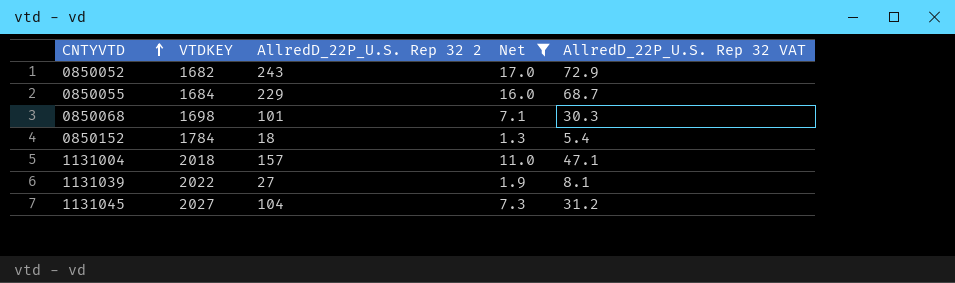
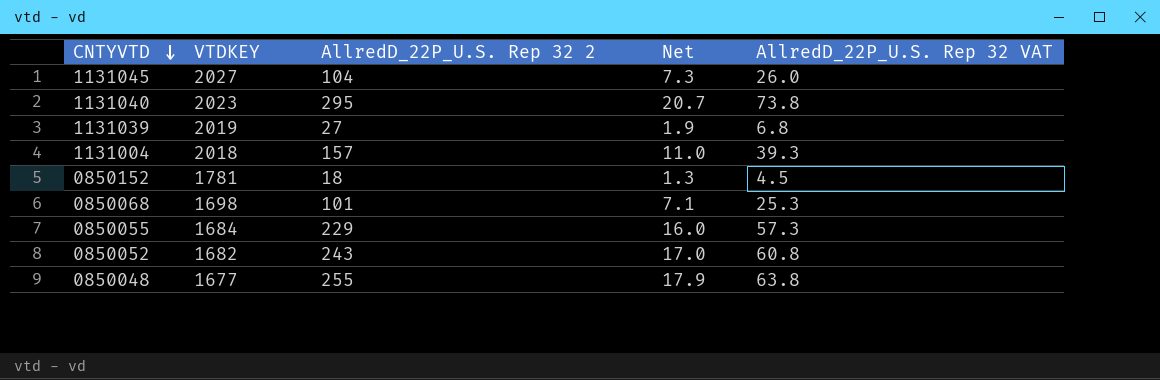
filter: Net <= 17.0 -> none
row order: CNTYVTD ascending -> CNTYVTD descending
column AllredD_22P_U.S. Rep 32 VAT | formula: [AllredD_22P_U.S. Rep 32 2] * 0.3 -> [AllredD_22P_U.S. Rep 32 2] * 0.25
1131039 | VTDKEY: 2022 -> 2019
0850152 | VTDKEY: 1784 -> 1781

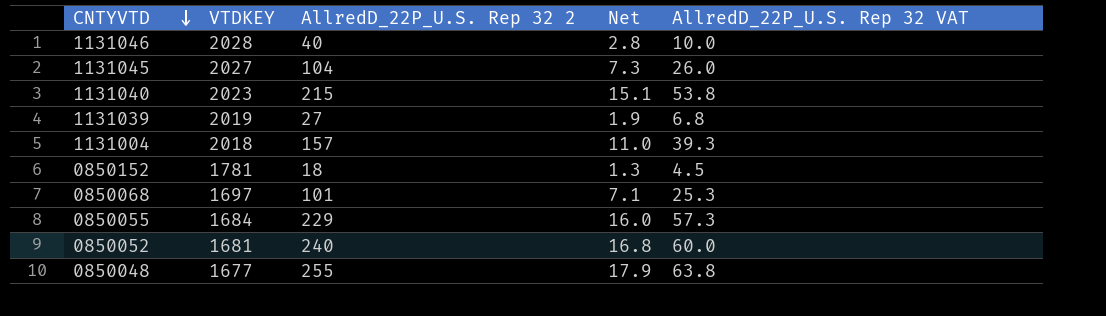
row 1131046: none -> 2028 | 40 | 2.8 | 10.0
1131040 | AllredD_22P_U.S. Rep 32 2: 295 -> 215
1131040 | Net: 20.7 -> 15.1
1131040 | AllredD_22P_U.S. Rep 32 VAT: 73.8 -> 53.8
0850068 | VTDKEY: 1698 -> 1697
0850052 | VTDKEY: 1682 -> 1681
0850052 | AllredD_22P_U.S. Rep 32 2: 243 -> 240
0850052 | Net: 17.0 -> 16.8
0850052 | AllredD_22P_U.S. Rep 32 VAT: 60.8 -> 60.0

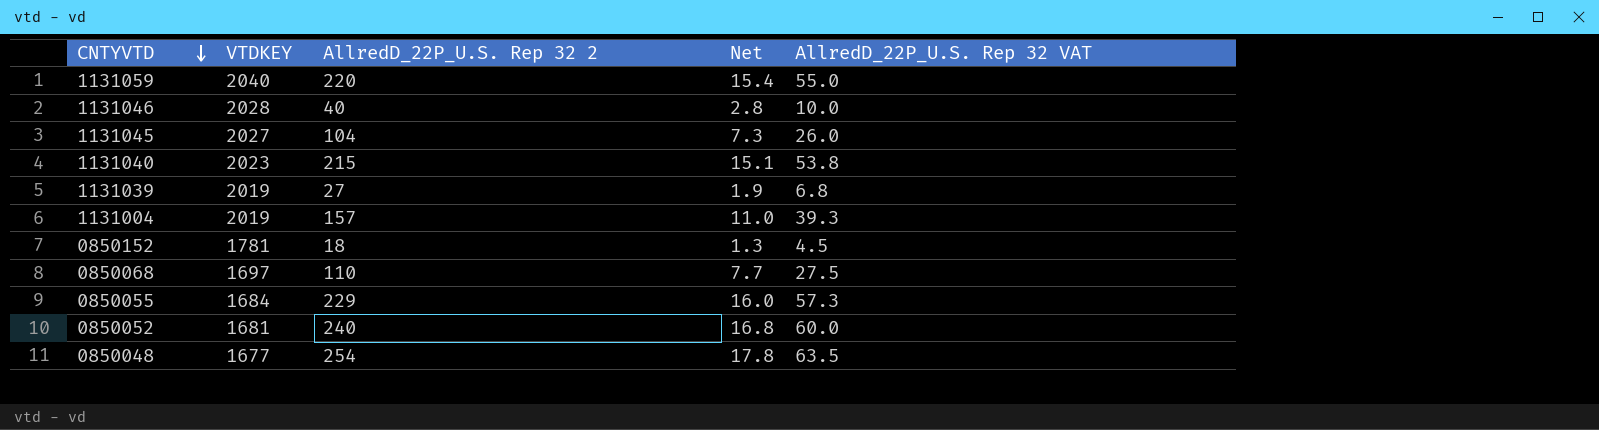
row 1131059: none -> 2040 | 220 | 15.4 | 55.0
1131004 | VTDKEY: 2018 -> 2019
0850068 | AllredD_22P_U.S. Rep 32 2: 101 -> 110
0850068 | Net: 7.1 -> 7.7
0850068 | AllredD_22P_U.S. Rep 32 VAT: 25.3 -> 27.5
0850048 | AllredD_22P_U.S. Rep 32 2: 255 -> 254
0850048 | Net: 17.9 -> 17.8
0850048 | AllredD_22P_U.S. Rep 32 VAT: 63.8 -> 63.5

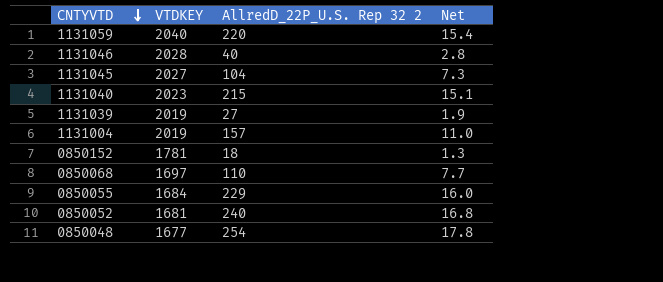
column AllredD_22P_U.S. Rep 32 VAT | formula: [AllredD_22P_U.S. Rep 32 2] * 0.25 -> none

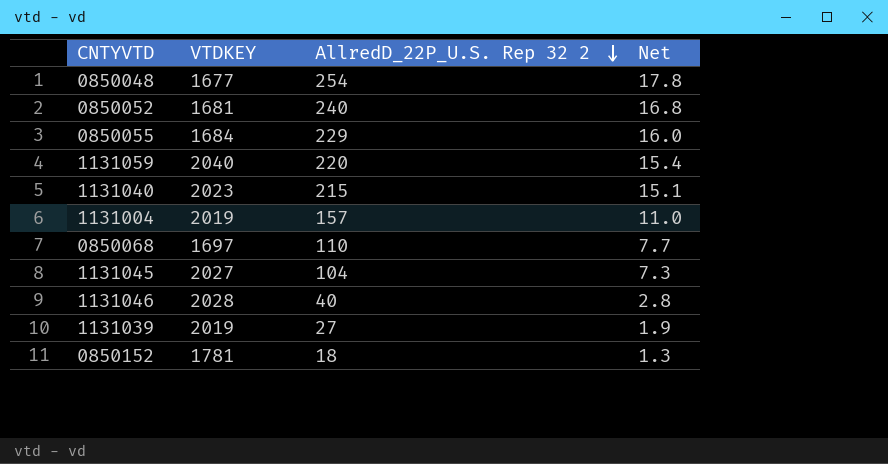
row order: CNTYVTD descending -> AllredD_22P_U.S. Rep 32 2 descending

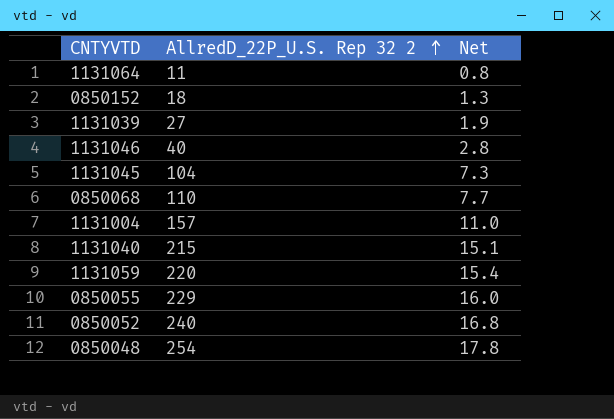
row order: AllredD_22P_U.S. Rep 32 2 descending -> AllredD_22P_U.S. Rep 32 2 ascending
column VTDKEY | position: 2 -> none
row 1131064: none -> 11 | 0.8

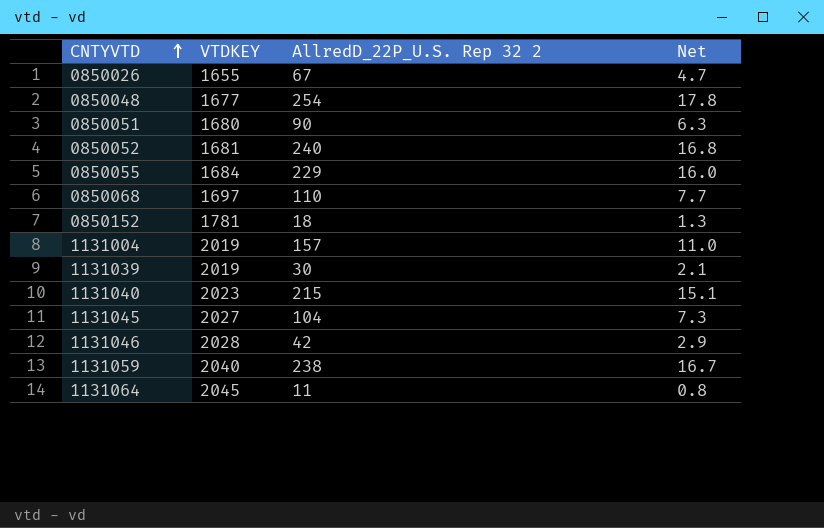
row order: AllredD_22P_U.S. Rep 32 2 ascending -> CNTYVTD ascending
column VTDKEY | position: none -> 2
row 0850026: none -> 1655 | 67 | 4.7
row 0850051: none -> 1680 | 90 | 6.3
1131039 | AllredD_22P_U.S. Rep 32 2: 27 -> 30
1131039 | Net: 1.9 -> 2.1
1131046 | AllredD_22P_U.S. Rep 32 2: 40 -> 42
1131046 | Net: 2.8 -> 2.9
1131059 | AllredD_22P_U.S. Rep 32 2: 220 -> 238
1131059 | Net: 15.4 -> 16.7

